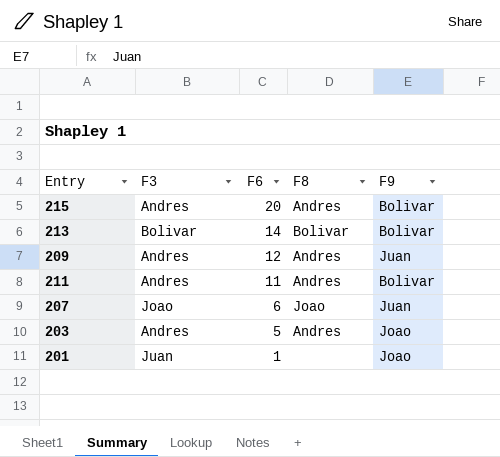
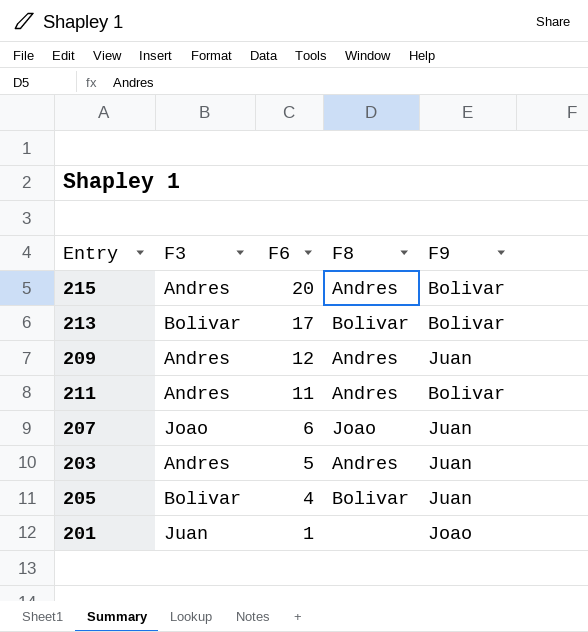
213 | F6: 14 -> 17
203 | F9: Joao -> Juan
row 205: none -> Bolivar | 4 | Bolivar | Juan

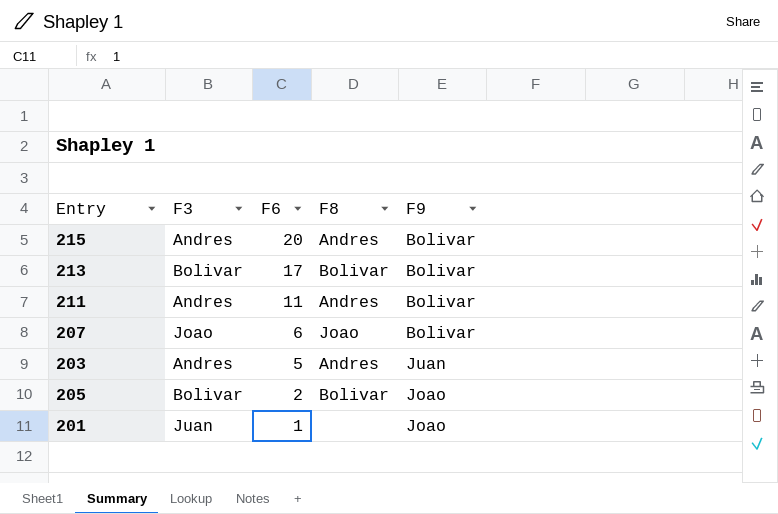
row 209: Andres | 12 | Andres | Juan -> none
207 | F9: Juan -> Bolivar
205 | F6: 4 -> 2
205 | F9: Juan -> Joao

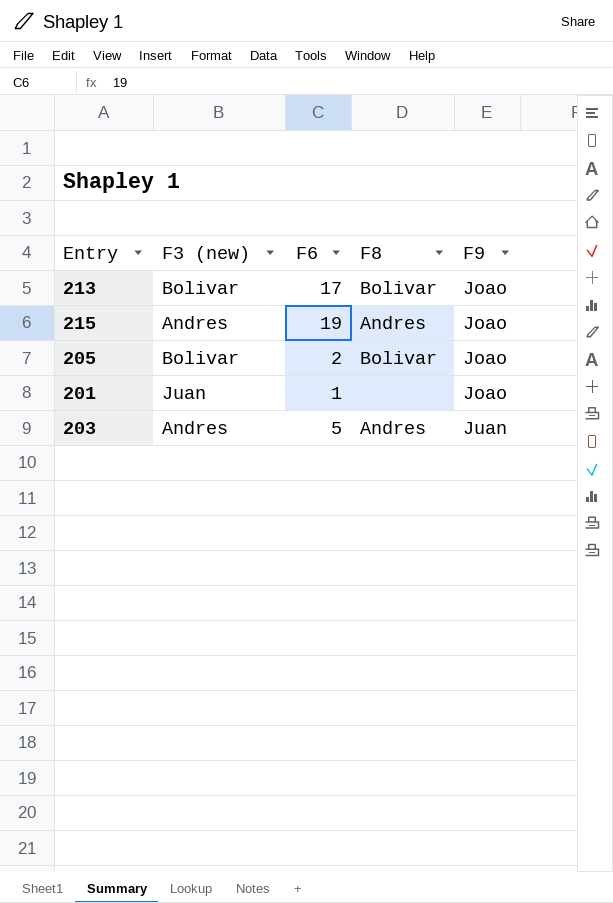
row order: F6 descending -> F9 ascending
column name: F3 -> F3 (new)
row 211: Andres | 11 | Andres | Bolivar -> none
row 207: Joao | 6 | Joao | Bolivar -> none
213 | F9: Bolivar -> Joao
215 | F6: 20 -> 19
215 | F9: Bolivar -> Joao

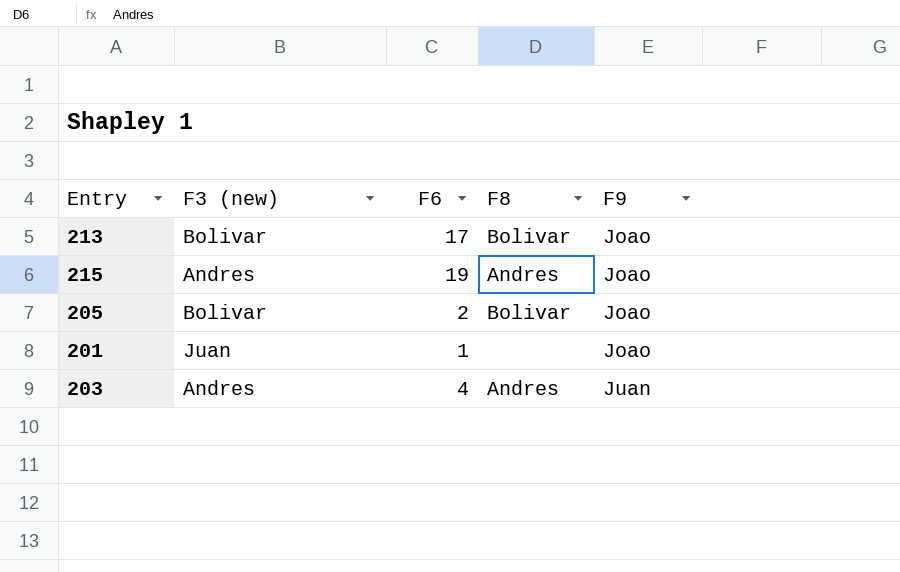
203 | F6: 5 -> 4

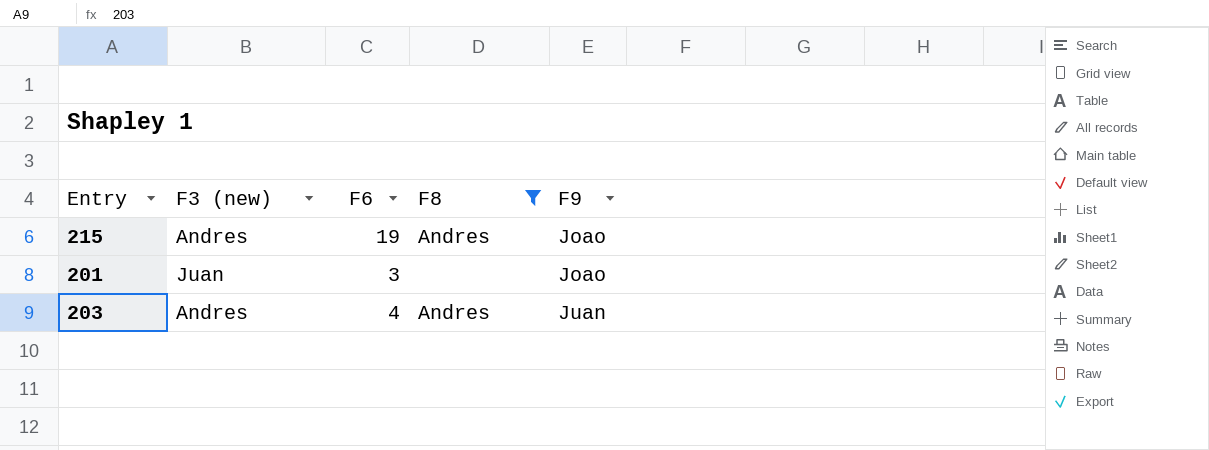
filter: none -> F8 != Bolivar
201 | F6: 1 -> 3

